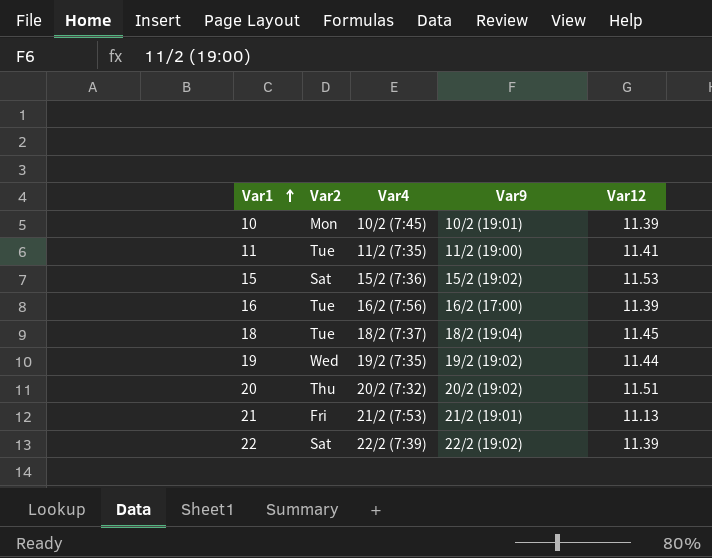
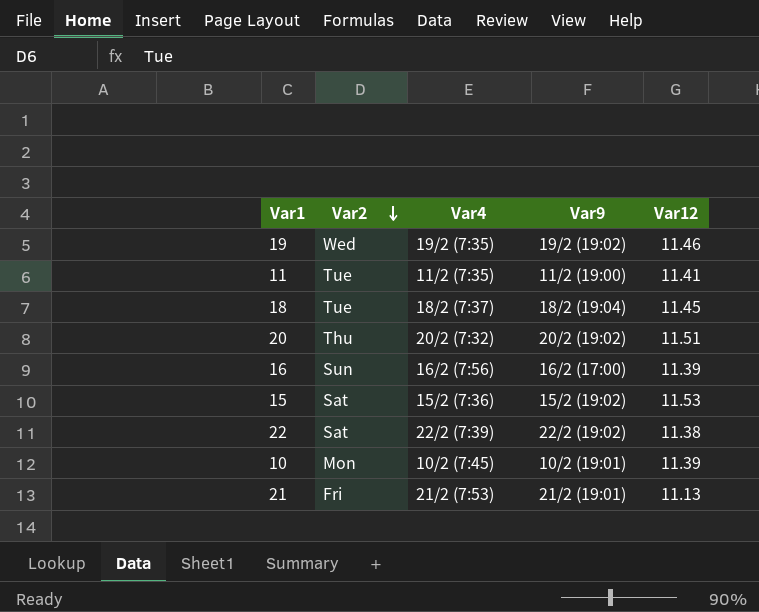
row order: Var1 ascending -> Var2 descending
19 | Var12: 11.44 -> 11.46
16 | Var2: Tue -> Sun
22 | Var12: 11.39 -> 11.38

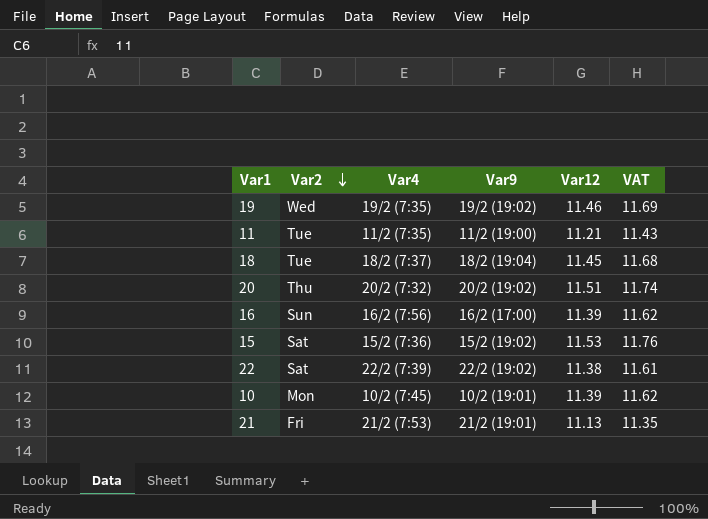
column VAT | formula: none -> [Var12] * 1.02
11 | Var12: 11.41 -> 11.21

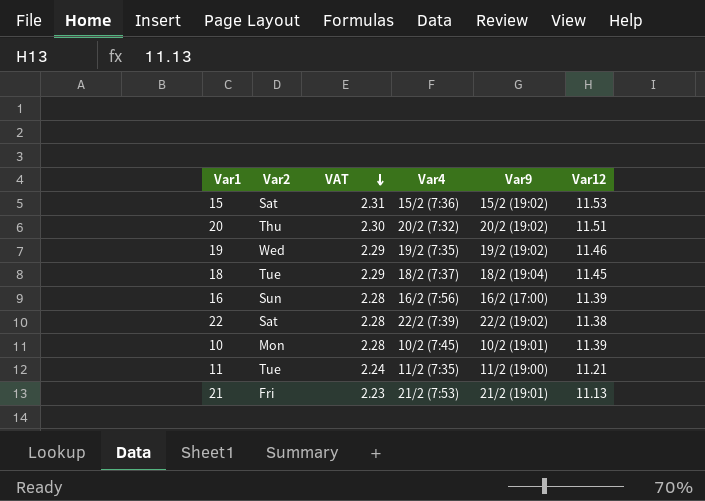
row order: Var2 descending -> VAT descending
column VAT | formula: [Var12] * 1.02 -> [Var12] * 0.2
column VAT | position: 6 -> 3

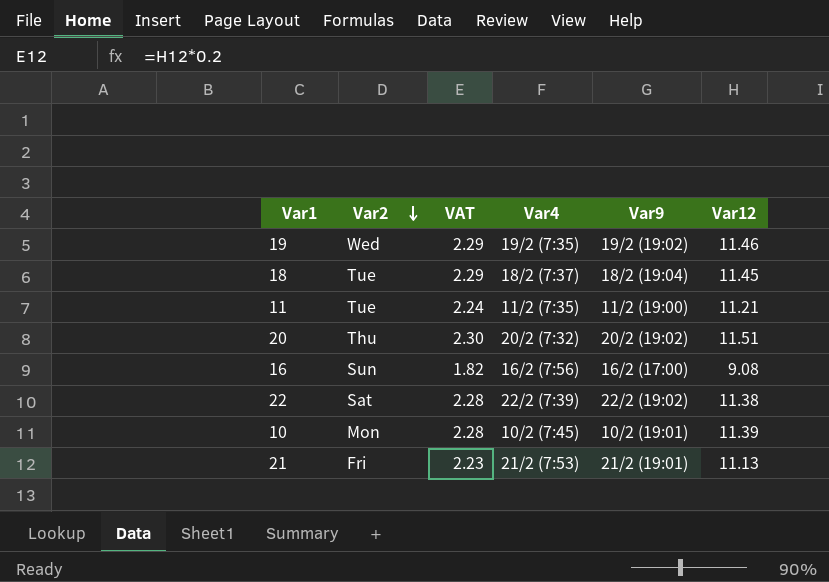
row order: VAT descending -> Var2 descending
row 15: Sat | 2.31 | 15/2 (7:36) | 15/2 (19:02) | 11.53 -> none
16 | VAT: 2.28 -> 1.82
16 | Var12: 11.39 -> 9.08

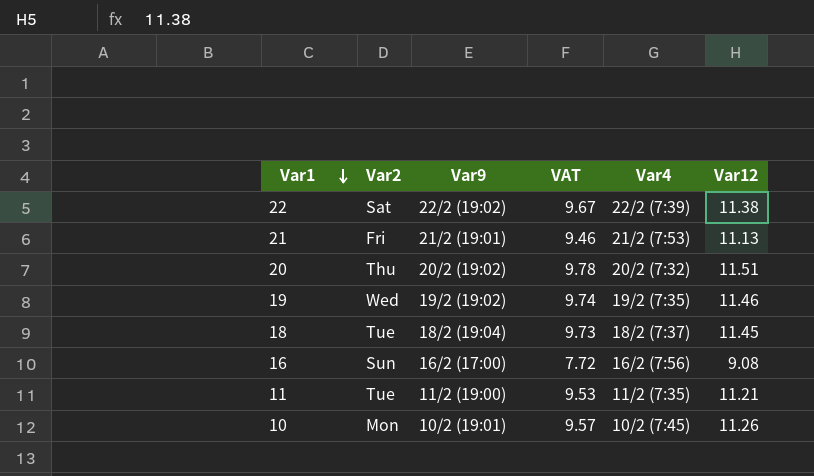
row order: Var2 descending -> Var1 descending
column Var9 | position: 5 -> 3
column VAT | formula: [Var12] * 0.2 -> [Var12] * 0.85
10 | Var12: 11.39 -> 11.26

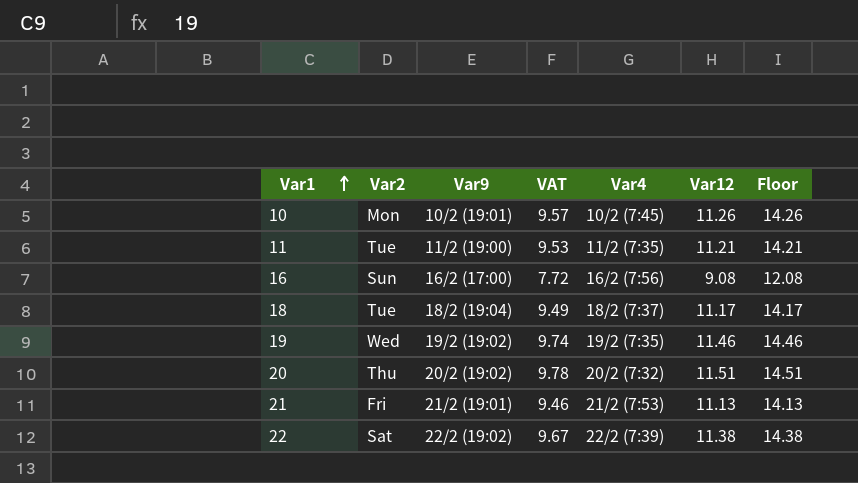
row order: Var1 descending -> Var1 ascending
column Floor | formula: none -> [Var12] + 3
18 | VAT: 9.73 -> 9.49
18 | Var12: 11.45 -> 11.17

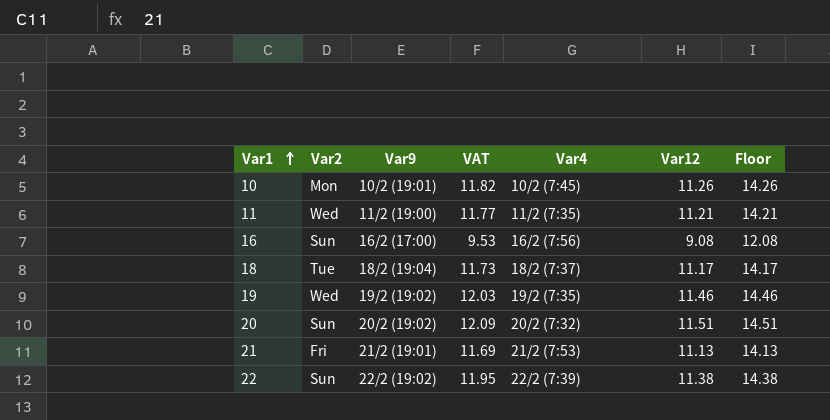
column VAT | formula: [Var12] * 0.85 -> [Var12] * 1.05
11 | Var2: Tue -> Wed
20 | Var2: Thu -> Sun
22 | Var2: Sat -> Sun

